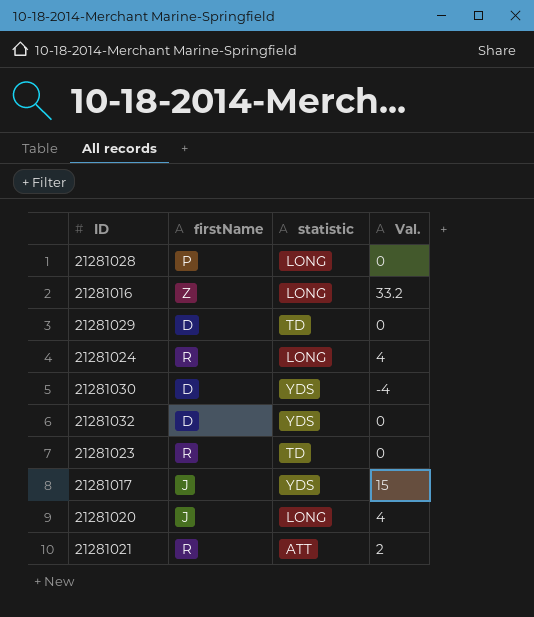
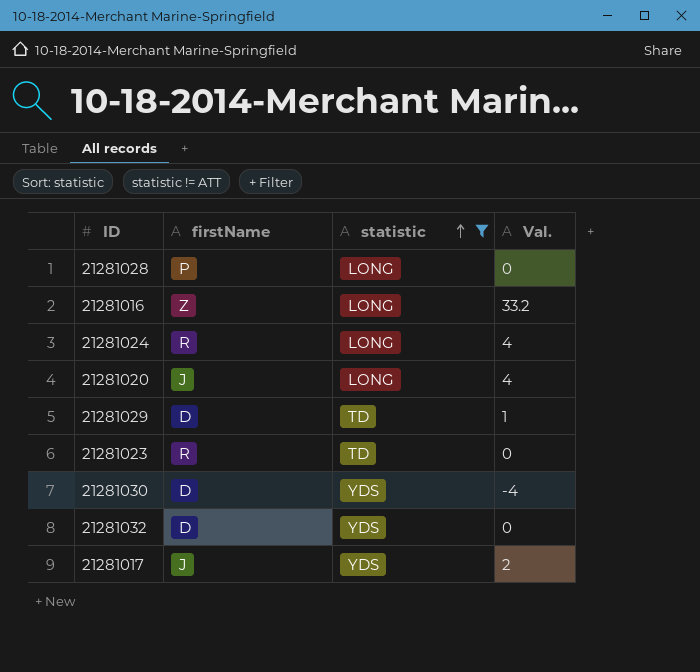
filter: none -> statistic != ATT
row order: none -> statistic ascending
21281029 | Val.: 0 -> 1
21281017 | Val.: 15 -> 2

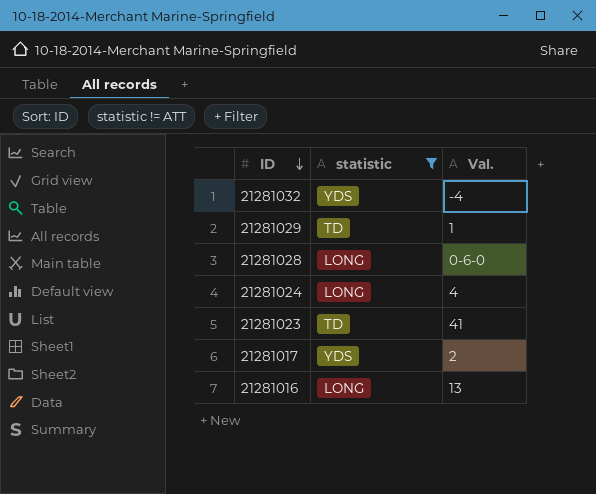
row order: statistic ascending -> ID descending
column firstName | position: 2 -> none
row 21281020: J | LONG | 4 -> none
row 21281030: D | YDS | -4 -> none
21281032 | Val.: 0 -> -4
21281028 | Val.: 0 -> 0-6-0
21281023 | Val.: 0 -> 41
21281016 | Val.: 33.2 -> 13

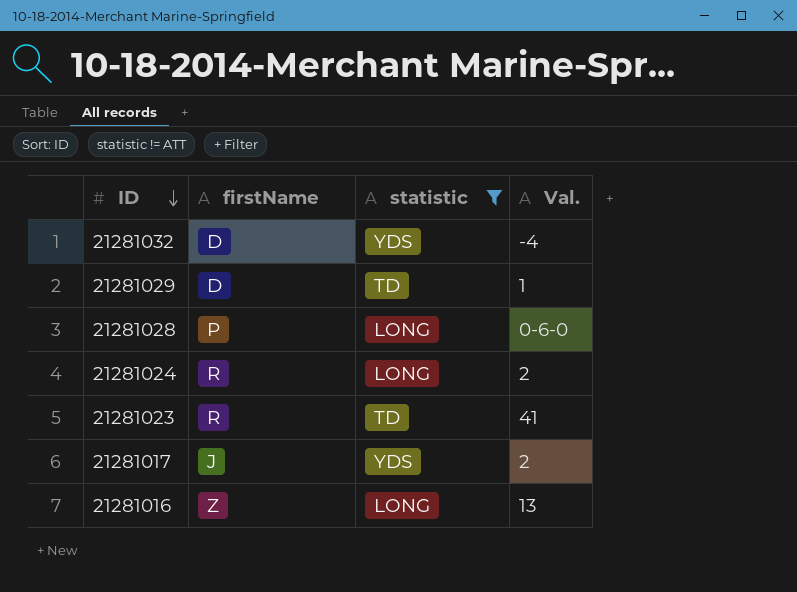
column firstName | position: none -> 2
21281024 | Val.: 4 -> 2

